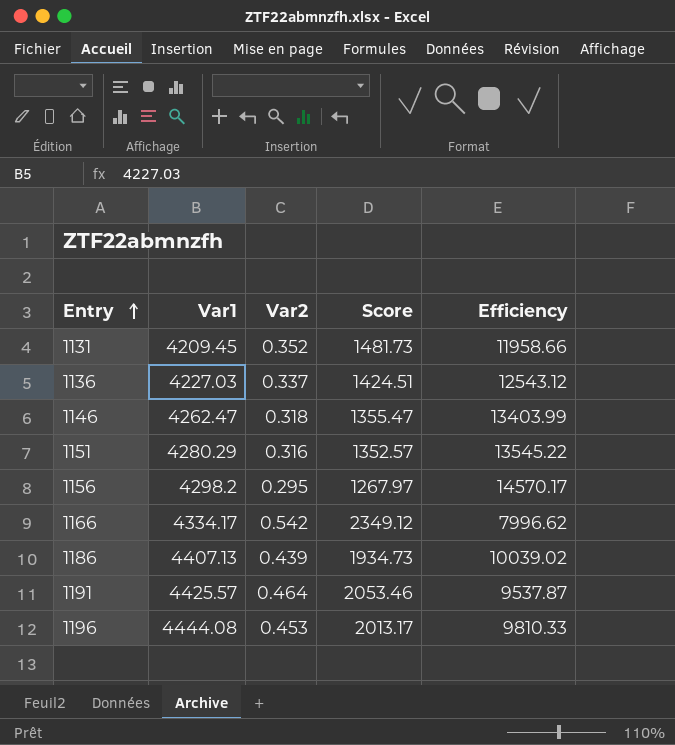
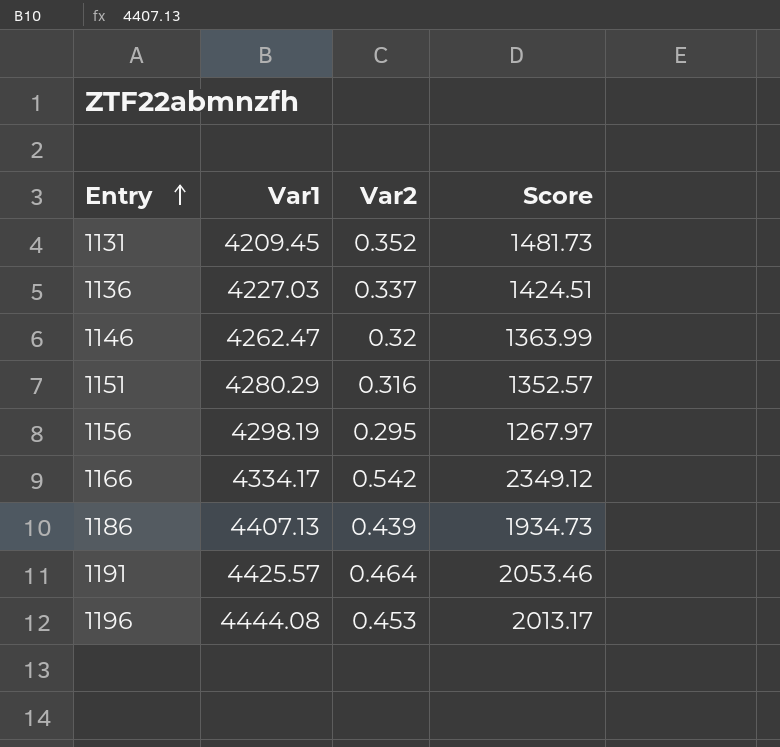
column Efficiency | formula: [Var1] / [Var2] -> none
1146 | Var2: 0.318 -> 0.32
1146 | Score: 1355.47 -> 1363.99
1156 | Var1: 4298.2 -> 4298.19

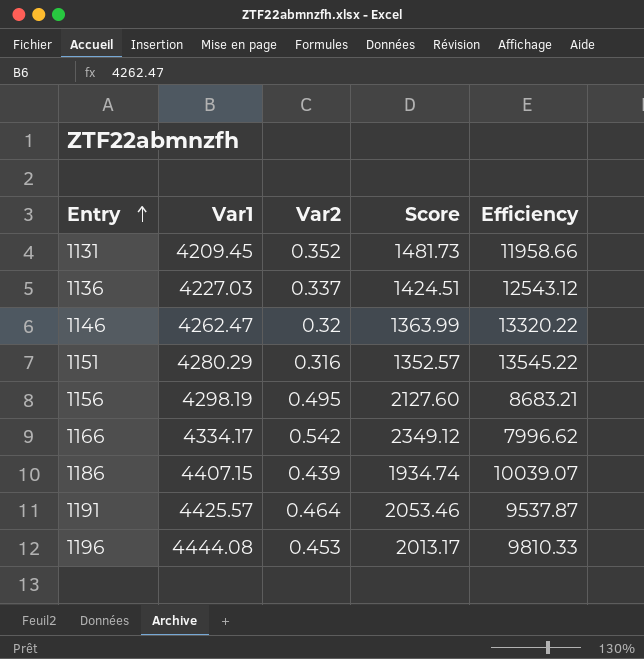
column Efficiency | formula: none -> [Var1] / [Var2]
1156 | Var2: 0.295 -> 0.495
1156 | Score: 1267.97 -> 2127.60
1186 | Var1: 4407.13 -> 4407.15
1186 | Score: 1934.73 -> 1934.74

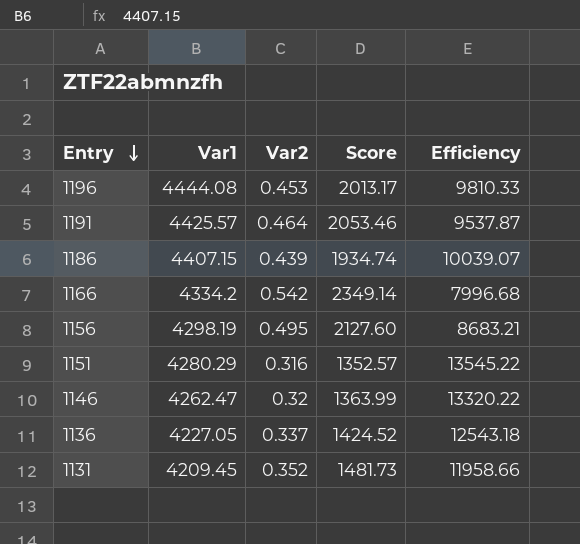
row order: Entry ascending -> Entry descending
1166 | Var1: 4334.17 -> 4334.2
1166 | Score: 2349.12 -> 2349.14
1166 | Efficiency: 7996.62 -> 7996.68
1136 | Var1: 4227.03 -> 4227.05
1136 | Score: 1424.51 -> 1424.52
1136 | Efficiency: 12543.12 -> 12543.18

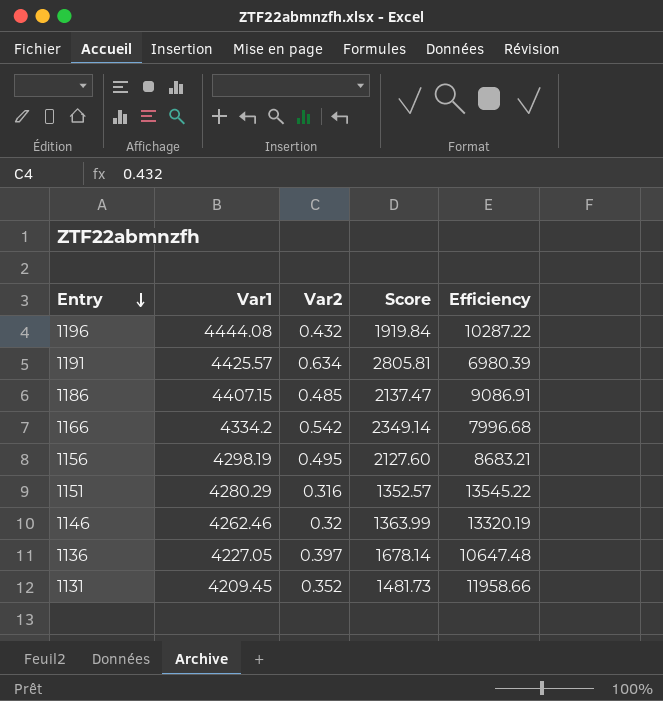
1196 | Var2: 0.453 -> 0.432
1196 | Score: 2013.17 -> 1919.84
1196 | Efficiency: 9810.33 -> 10287.22
1191 | Var2: 0.464 -> 0.634
1191 | Score: 2053.46 -> 2805.81
1191 | Efficiency: 9537.87 -> 6980.39
1186 | Var2: 0.439 -> 0.485
1186 | Score: 1934.74 -> 2137.47
1186 | Efficiency: 10039.07 -> 9086.91
1146 | Var1: 4262.47 -> 4262.46
1146 | Efficiency: 13320.22 -> 13320.19
1136 | Var2: 0.337 -> 0.397
1136 | Score: 1424.52 -> 1678.14
1136 | Efficiency: 12543.18 -> 10647.48

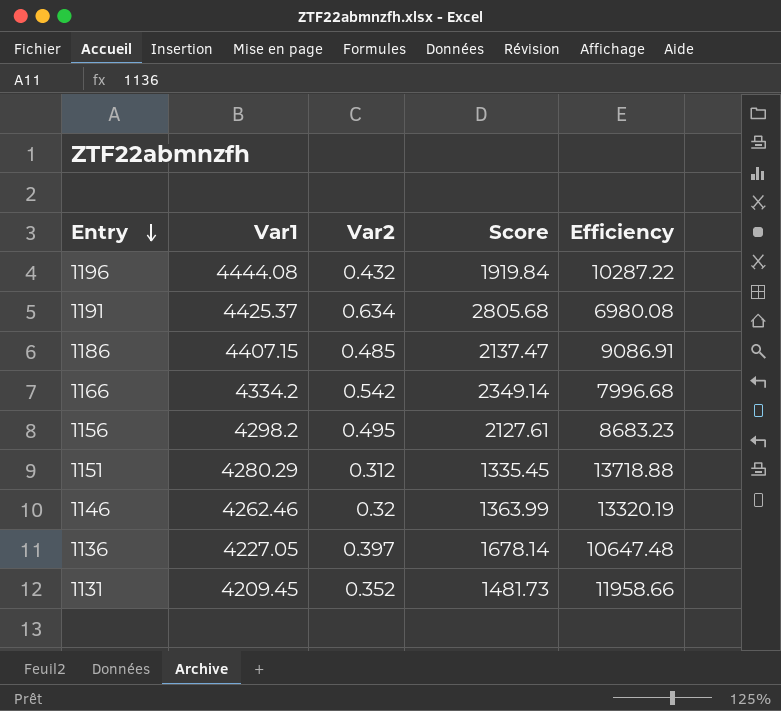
1191 | Var1: 4425.57 -> 4425.37
1191 | Score: 2805.81 -> 2805.68
1191 | Efficiency: 6980.39 -> 6980.08
1156 | Var1: 4298.19 -> 4298.2
1156 | Score: 2127.60 -> 2127.61
1156 | Efficiency: 8683.21 -> 8683.23
1151 | Var2: 0.316 -> 0.312
1151 | Score: 1352.57 -> 1335.45
1151 | Efficiency: 13545.22 -> 13718.88

